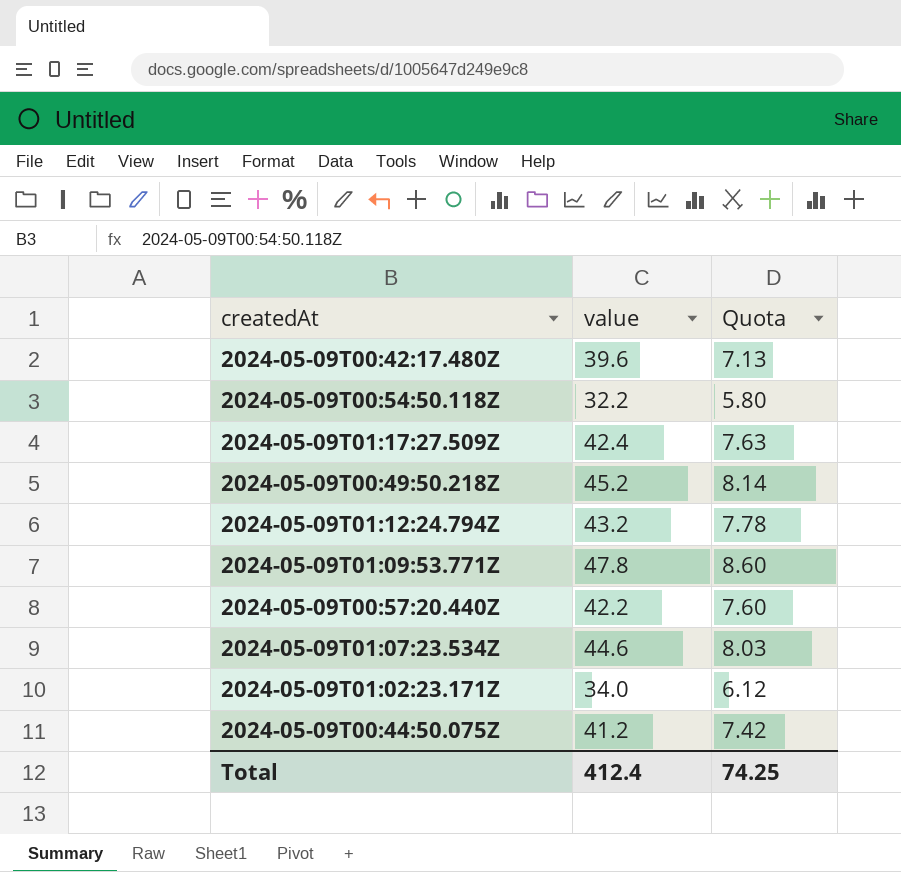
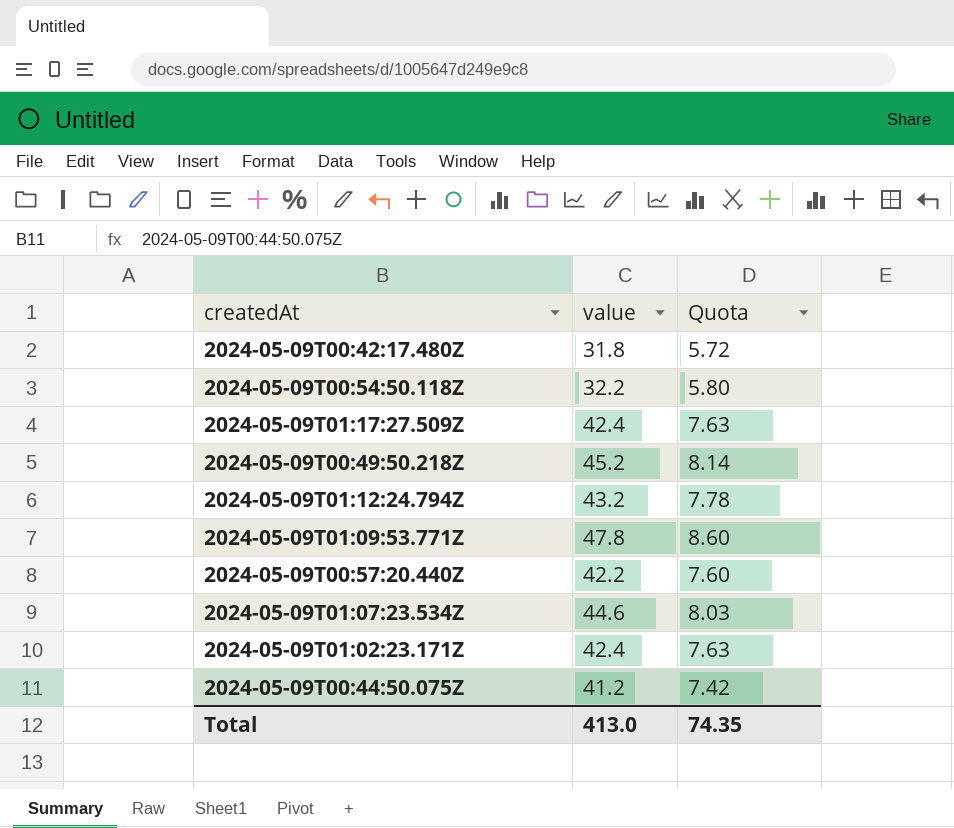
2024-05-09T00:42:17.480Z | value: 39.6 -> 31.8
2024-05-09T00:42:17.480Z | Quota: 7.13 -> 5.72
2024-05-09T01:02:23.171Z | value: 34.0 -> 42.4
2024-05-09T01:02:23.171Z | Quota: 6.12 -> 7.63
Total | value: 412.4 -> 413.0
Total | Quota: 74.25 -> 74.35

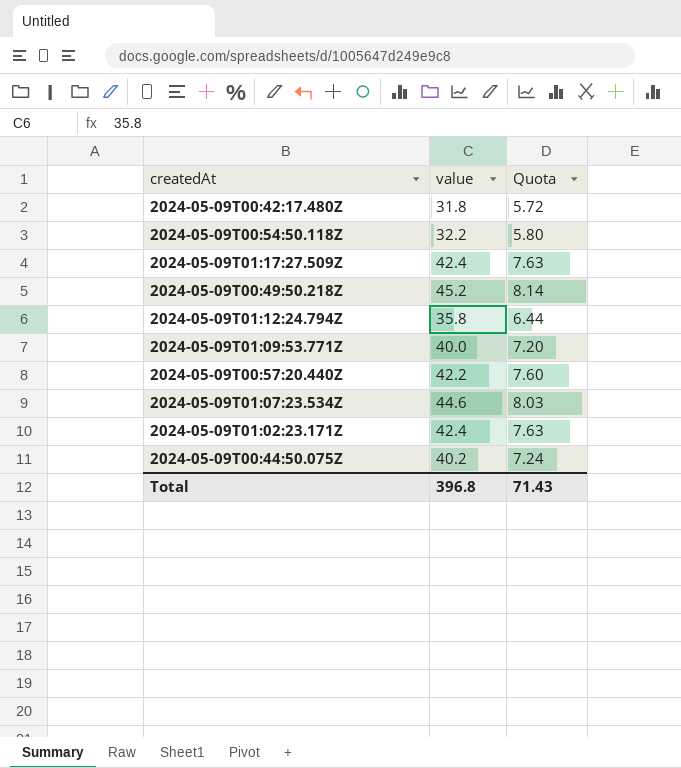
2024-05-09T01:12:24.794Z | value: 43.2 -> 35.8
2024-05-09T01:12:24.794Z | Quota: 7.78 -> 6.44
2024-05-09T01:09:53.771Z | value: 47.8 -> 40.0
2024-05-09T01:09:53.771Z | Quota: 8.60 -> 7.20
2024-05-09T00:44:50.075Z | value: 41.2 -> 40.2
2024-05-09T00:44:50.075Z | Quota: 7.42 -> 7.24
Total | value: 413.0 -> 396.8
Total | Quota: 74.35 -> 71.43

